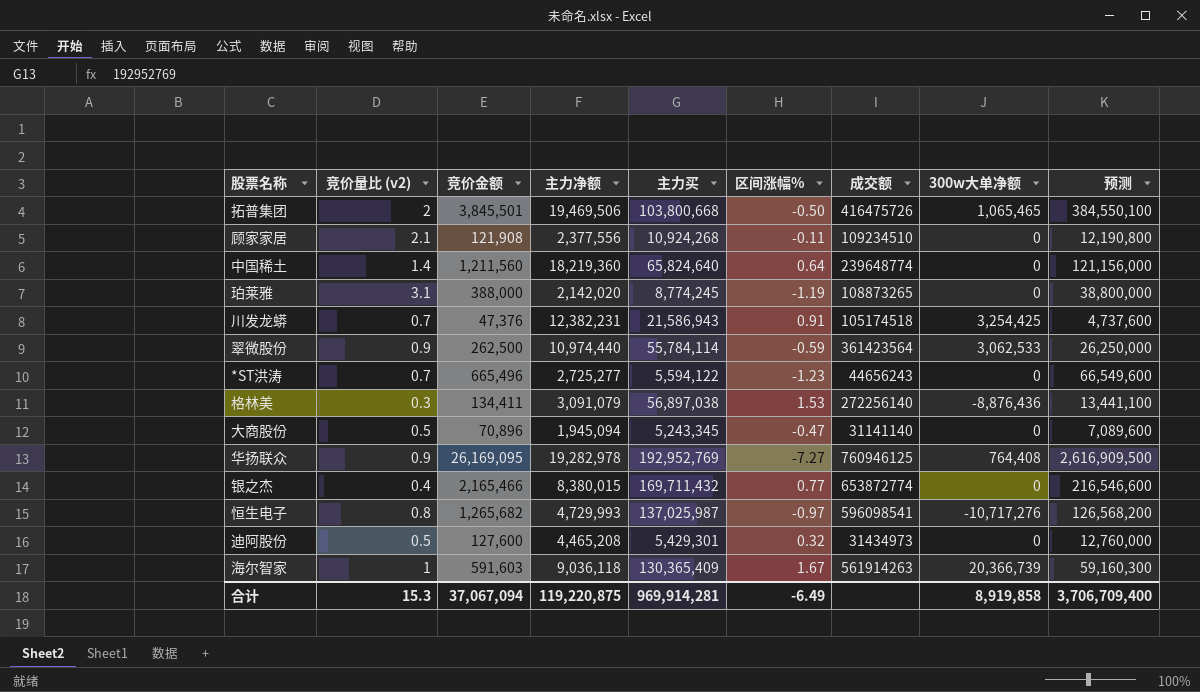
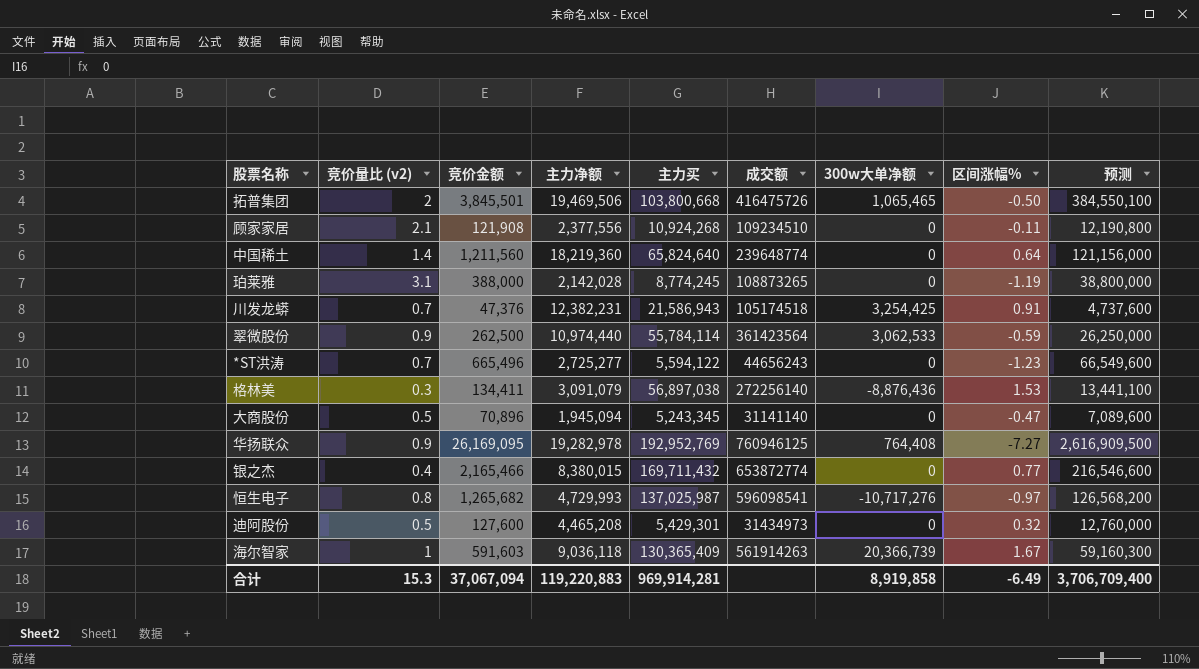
column 区间涨幅% | position: 6 -> 8
珀莱雅 | 主力净额: 2,142,020 -> 2,142,028
合计 | 主力净额: 119,220,875 -> 119,220,883

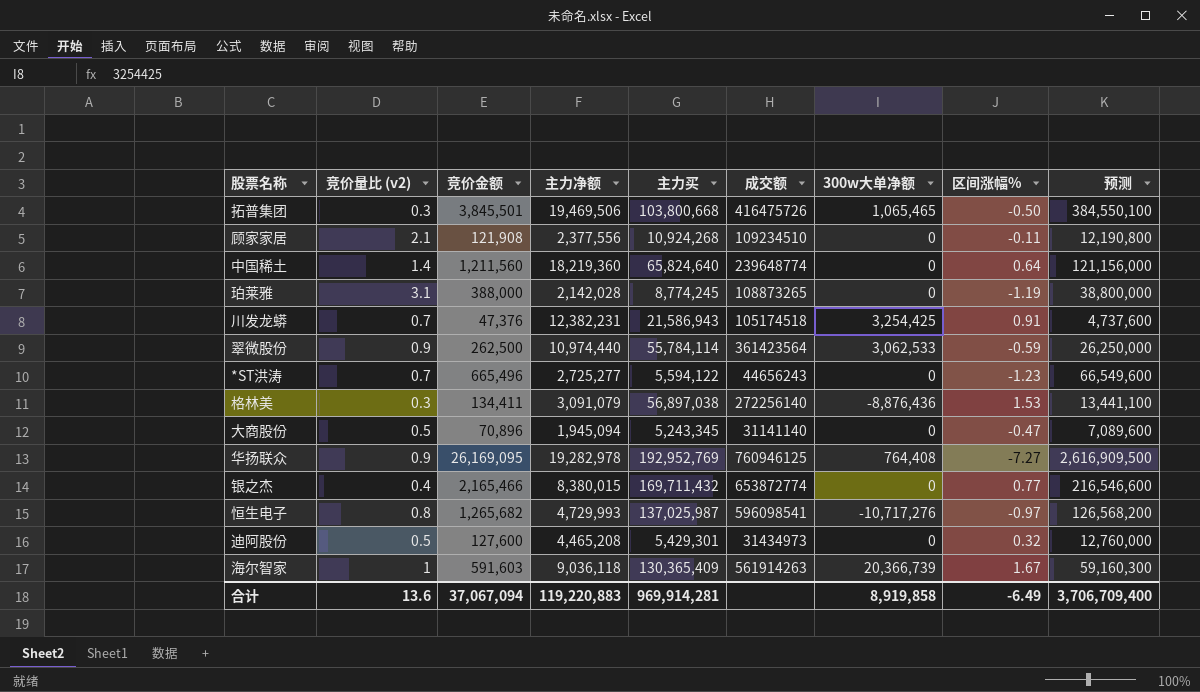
拓普集团 | 竞价量比 (v2): 2 -> 0.3
合计 | 竞价量比 (v2): 15.3 -> 13.6

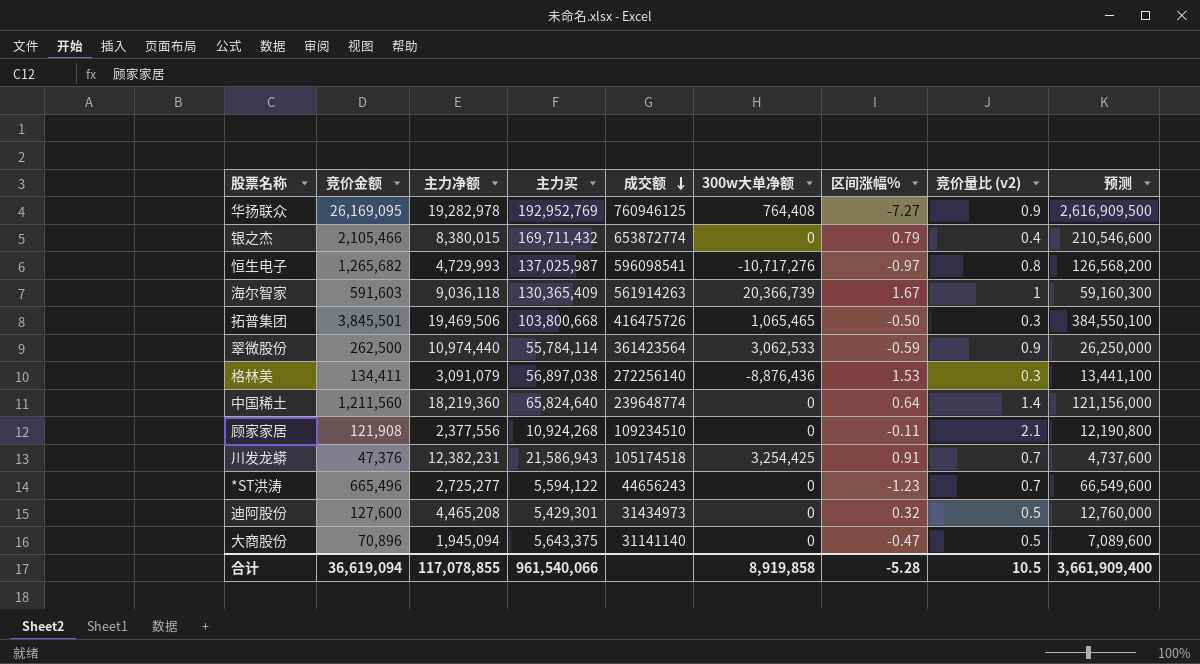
row order: none -> 成交额 descending
column 竞价量比 (v2) | position: 2 -> 8
row 珀莱雅: 3.1 | 388,000 | 2,142,028 | 8,774,245 | 108873265 | 0 | -1.19 | 38,800,000 -> none
银之杰 | 竞价金额: 2,165,466 -> 2,105,466
银之杰 | 区间涨幅%: 0.77 -> 0.79
银之杰 | 预测: 216,546,600 -> 210,546,600
大商股份 | 主力买: 5,243,345 -> 5,643,375
合计 | 竞价金额: 37,067,094 -> 36,619,094
合计 | 主力净额: 119,220,883 -> 117,078,855
合计 | 主力买: 969,914,281 -> 961,540,066
合计 | 区间涨幅%: -6.49 -> -5.28
合计 | 竞价量比 (v2): 13.6 -> 10.5
合计 | 预测: 3,706,709,400 -> 3,661,909,400

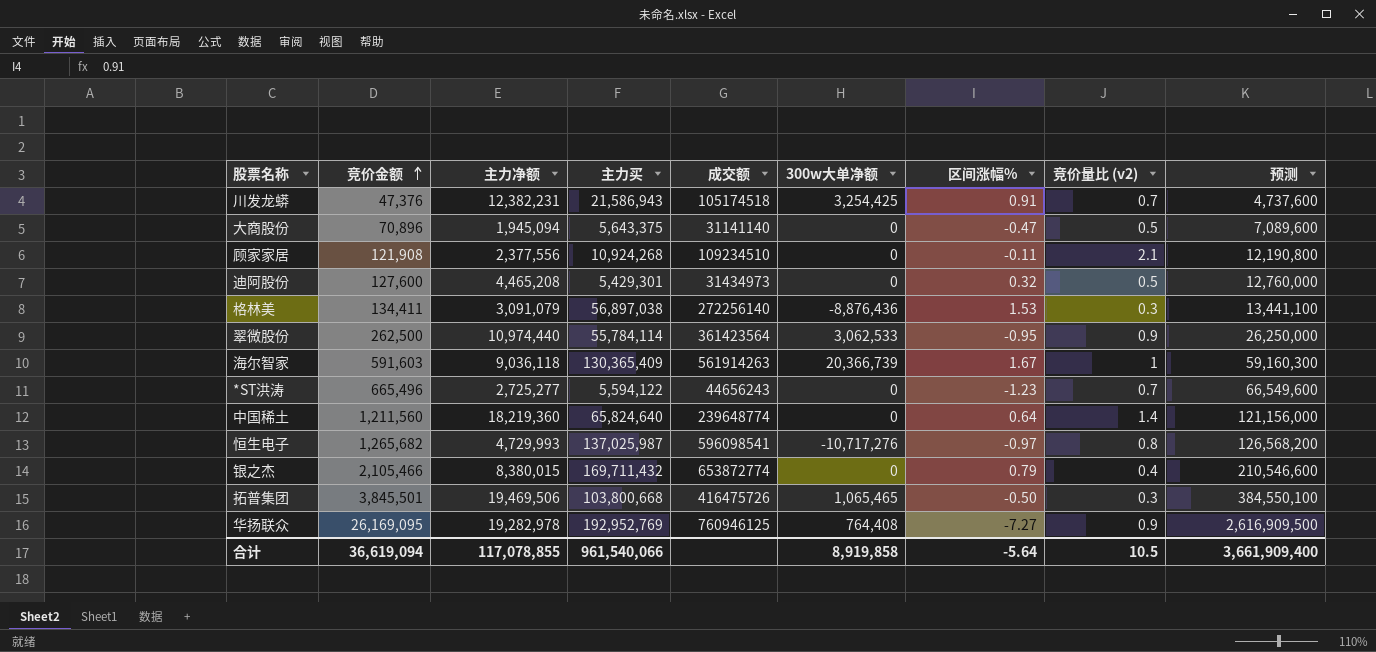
row order: 成交额 descending -> 竞价金额 ascending
翠微股份 | 区间涨幅%: -0.59 -> -0.95
合计 | 区间涨幅%: -5.28 -> -5.64

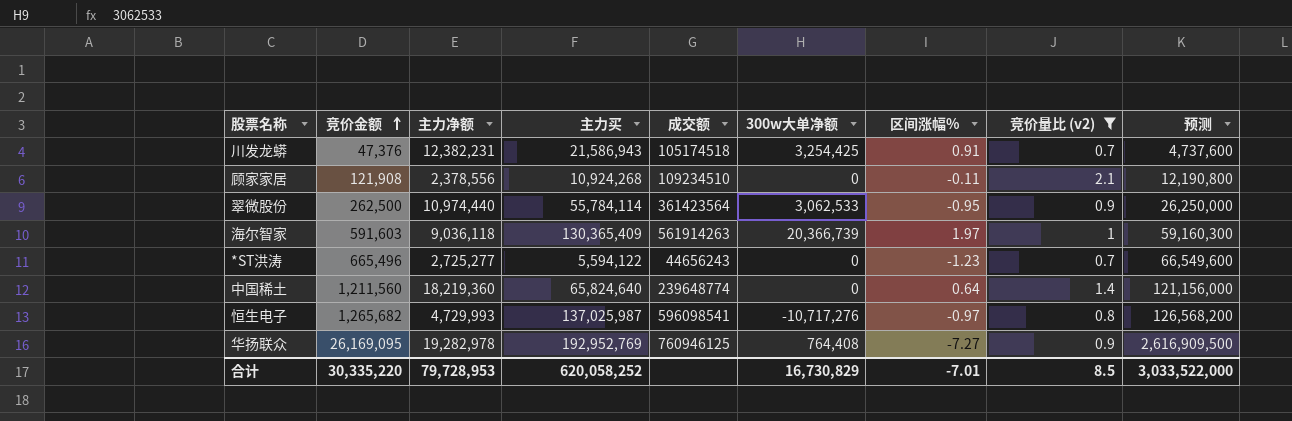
filter: none -> 竞价量比 (v2) >= 0.7
顾家家居 | 主力净额: 2,377,556 -> 2,378,556
海尔智家 | 区间涨幅%: 1.67 -> 1.97
合计 | 竞价金额: 36,619,094 -> 30,335,220
合计 | 主力净额: 117,078,855 -> 79,728,953
合计 | 主力买: 961,540,066 -> 620,058,252
合计 | 300w大单净额: 8,919,858 -> 16,730,829
合计 | 区间涨幅%: -5.64 -> -7.01
合计 | 竞价量比 (v2): 10.5 -> 8.5
合计 | 预测: 3,661,909,400 -> 3,033,522,000

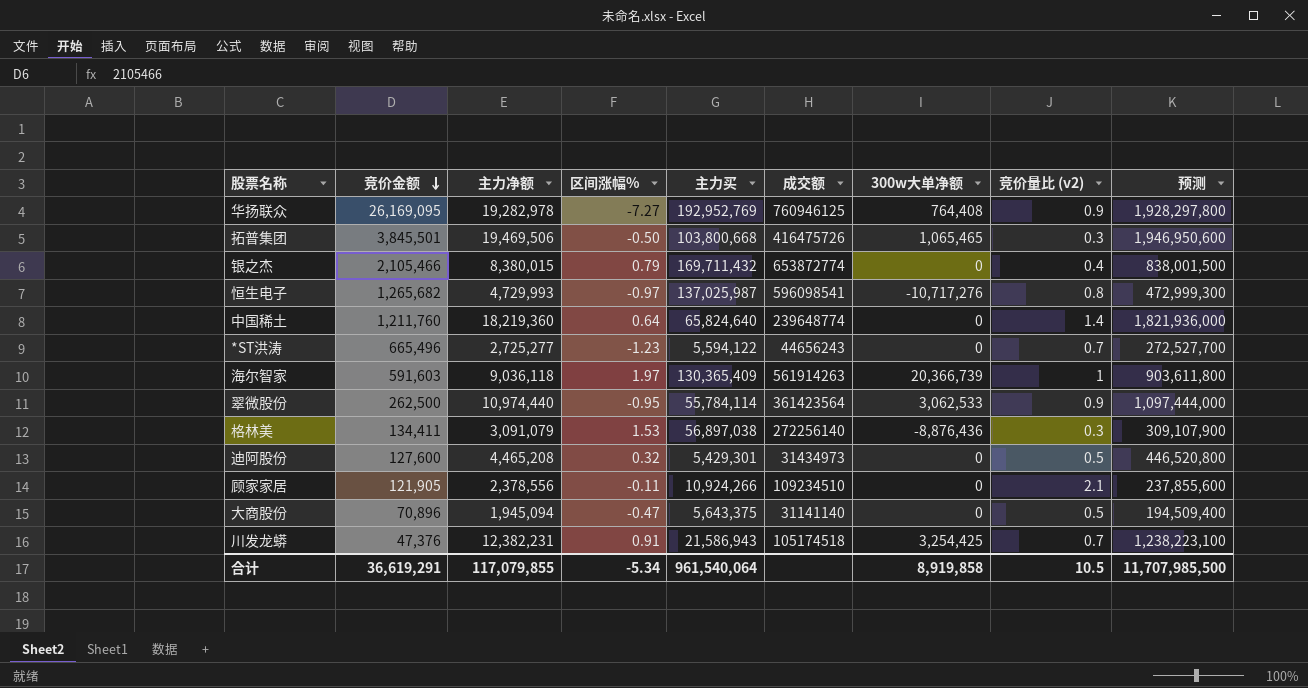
filter: 竞价量比 (v2) >= 0.7 -> none
row order: 竞价金额 ascending -> 竞价金额 descending
column 区间涨幅% | position: 7 -> 4
column 预测 | formula: [竞价金额] * 100 -> [主力净额] * 100
中国稀土 | 竞价金额: 1,211,560 -> 1,211,760
顾家家居 | 竞价金额: 121,908 -> 121,905
顾家家居 | 主力买: 10,924,268 -> 10,924,266
合计 | 竞价金额: 30,335,220 -> 36,619,291
合计 | 主力净额: 79,728,953 -> 117,079,855
合计 | 区间涨幅%: -7.01 -> -5.34
合计 | 主力买: 620,058,252 -> 961,540,064
合计 | 300w大单净额: 16,730,829 -> 8,919,858
合计 | 竞价量比 (v2): 8.5 -> 10.5
合计 | 预测: 3,033,522,000 -> 11,707,985,500

